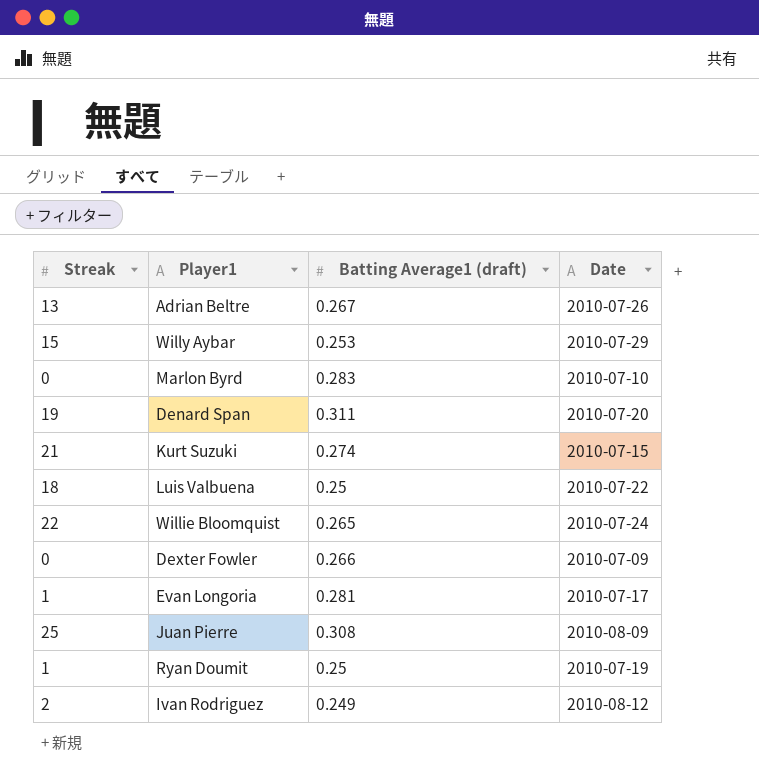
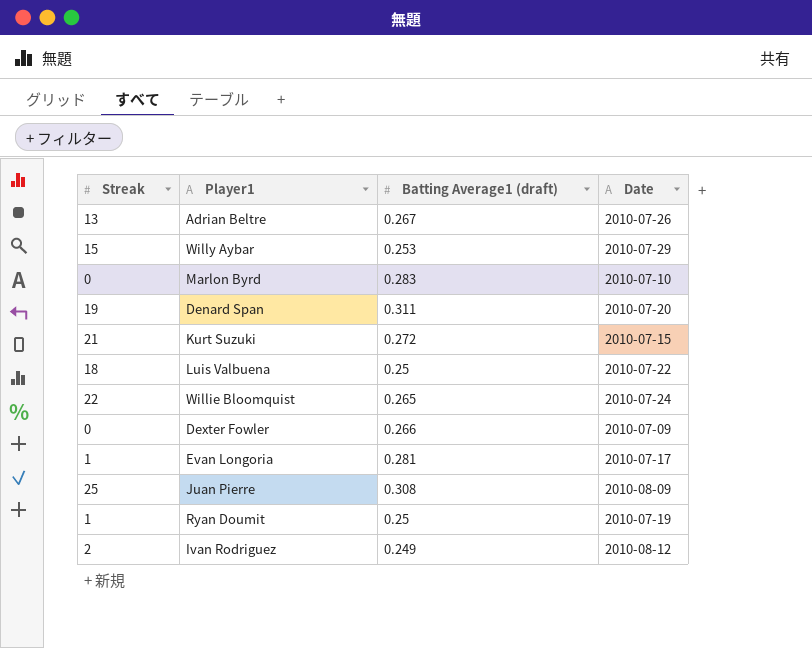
Kurt Suzuki | Batting Average1 (draft): 0.274 -> 0.272

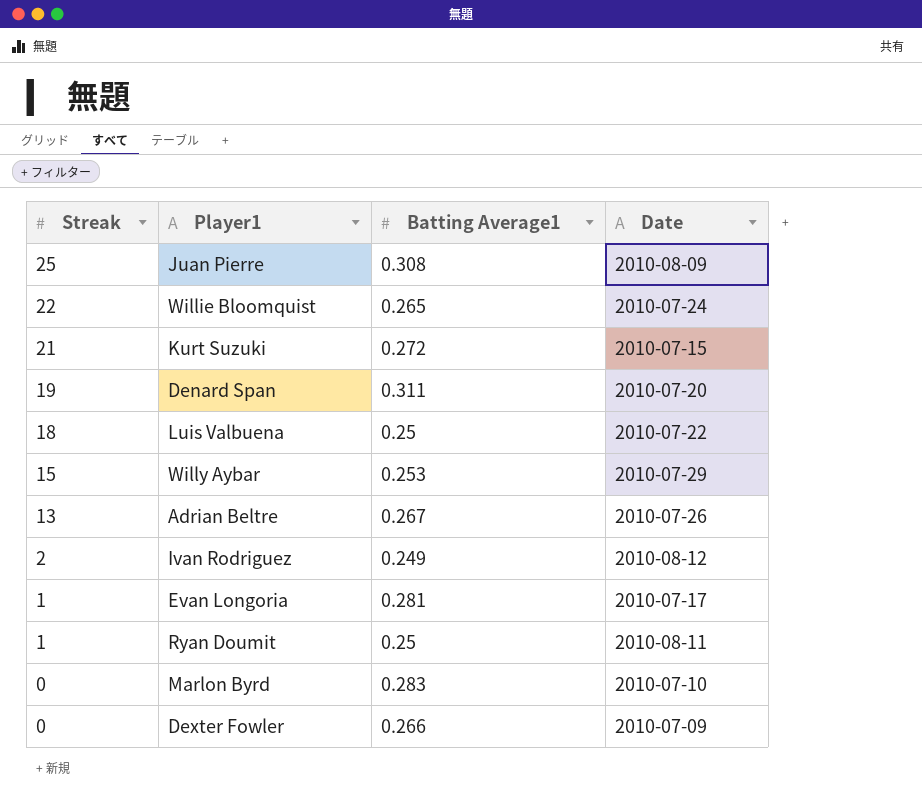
row order: none -> Streak descending
column name: Batting Average1 (draft) -> Batting Average1
Ryan Doumit | Date: 2010-07-19 -> 2010-08-11

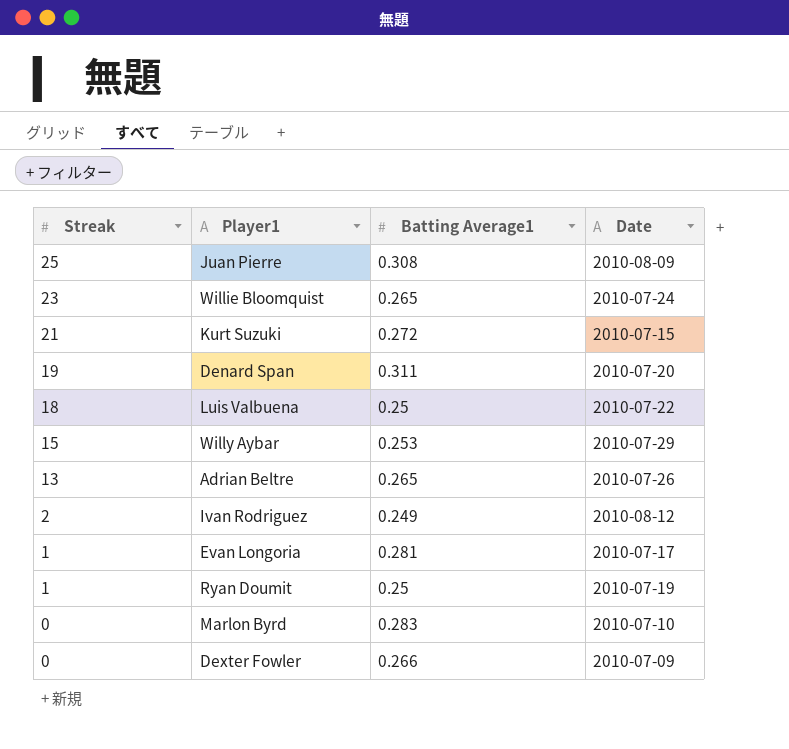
Willie Bloomquist | Streak: 22 -> 23
Adrian Beltre | Batting Average1: 0.267 -> 0.265
Ryan Doumit | Date: 2010-08-11 -> 2010-07-19

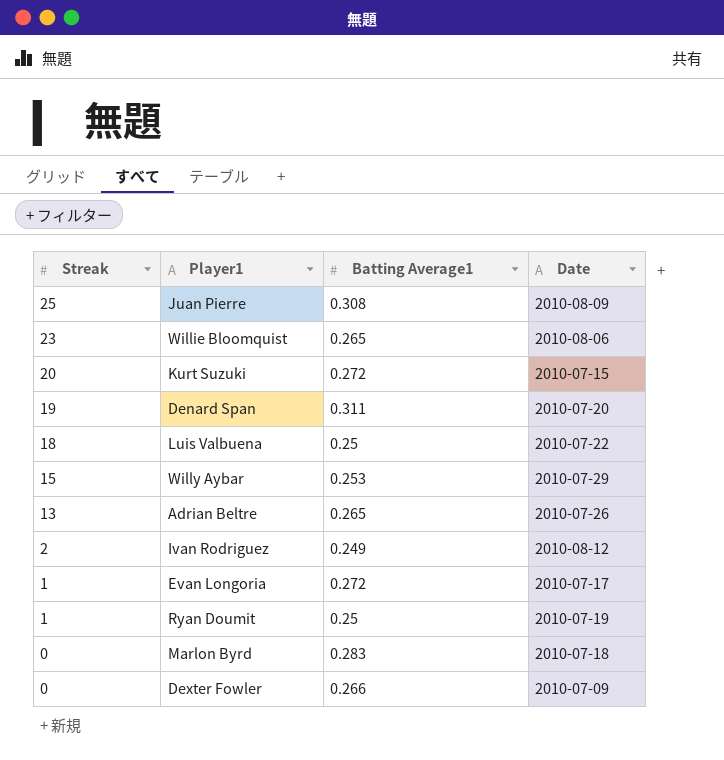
Willie Bloomquist | Date: 2010-07-24 -> 2010-08-06
Kurt Suzuki | Streak: 21 -> 20
Evan Longoria | Batting Average1: 0.281 -> 0.272
Marlon Byrd | Date: 2010-07-10 -> 2010-07-18

